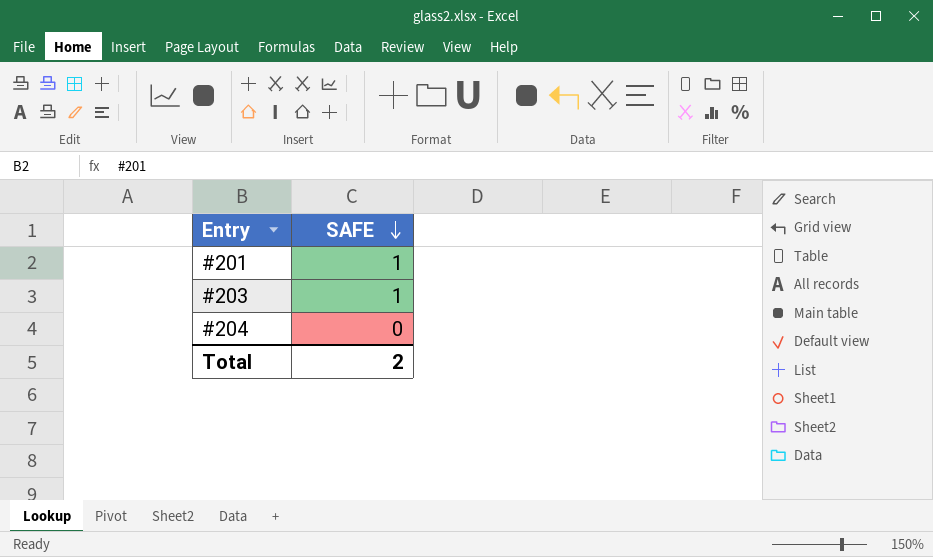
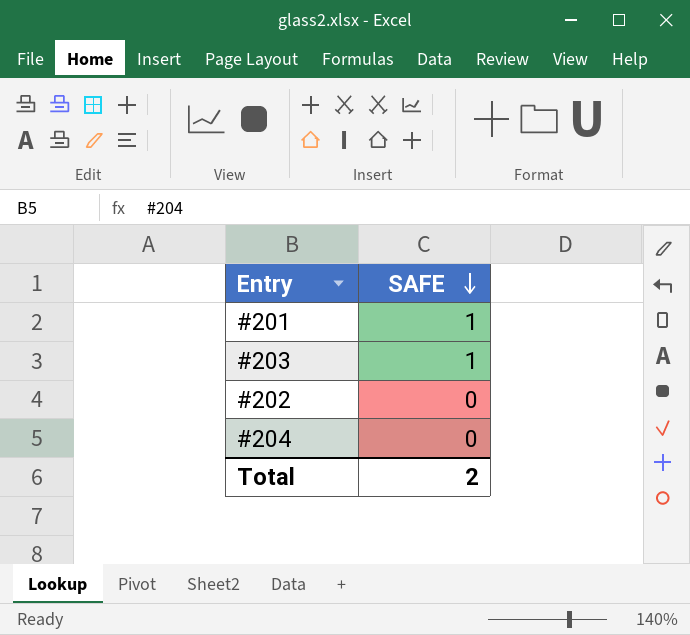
row #202: none -> 0

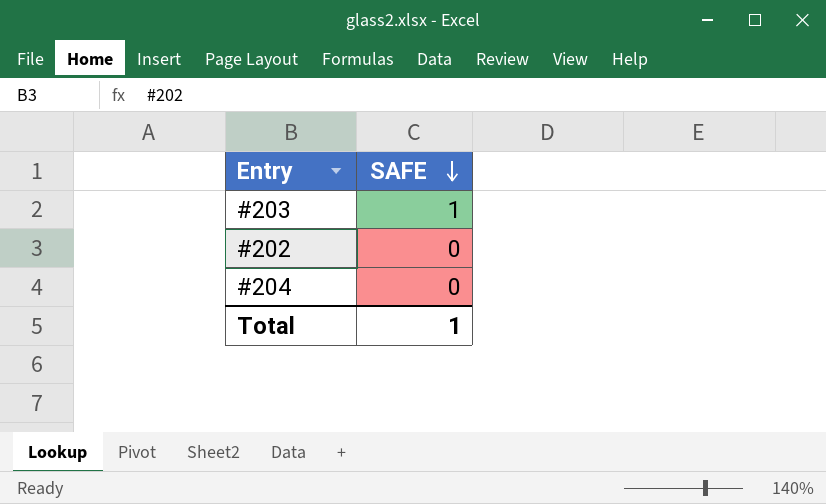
row #201: 1 -> none
Total | SAFE: 2 -> 1

